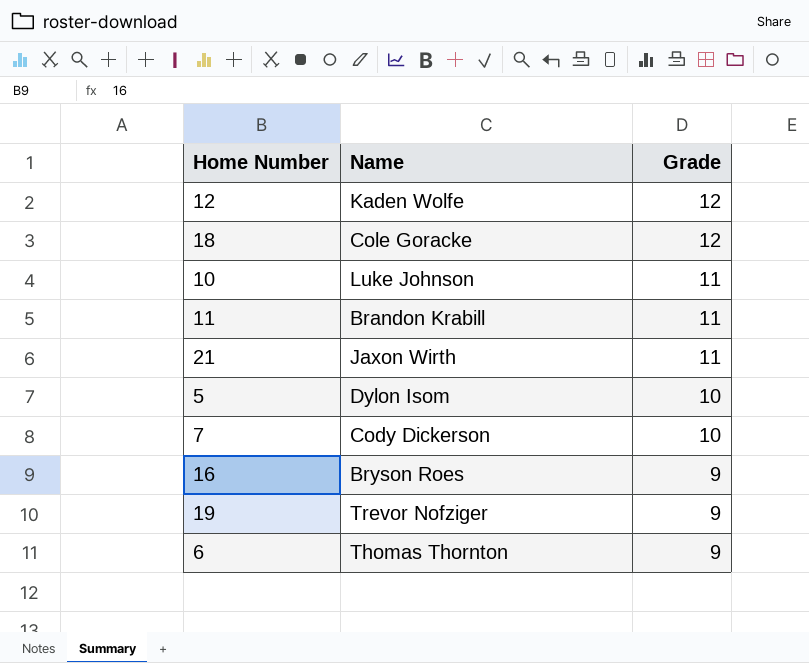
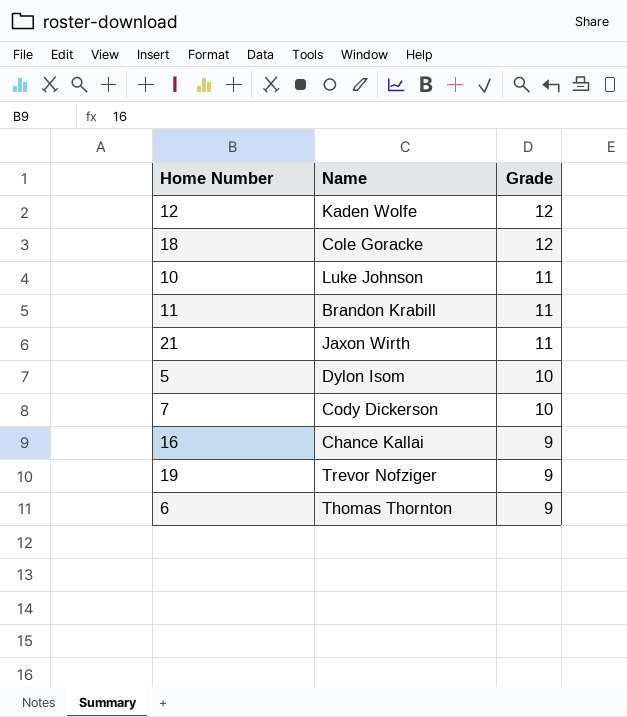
16 | Name: Bryson Roes -> Chance Kallai

